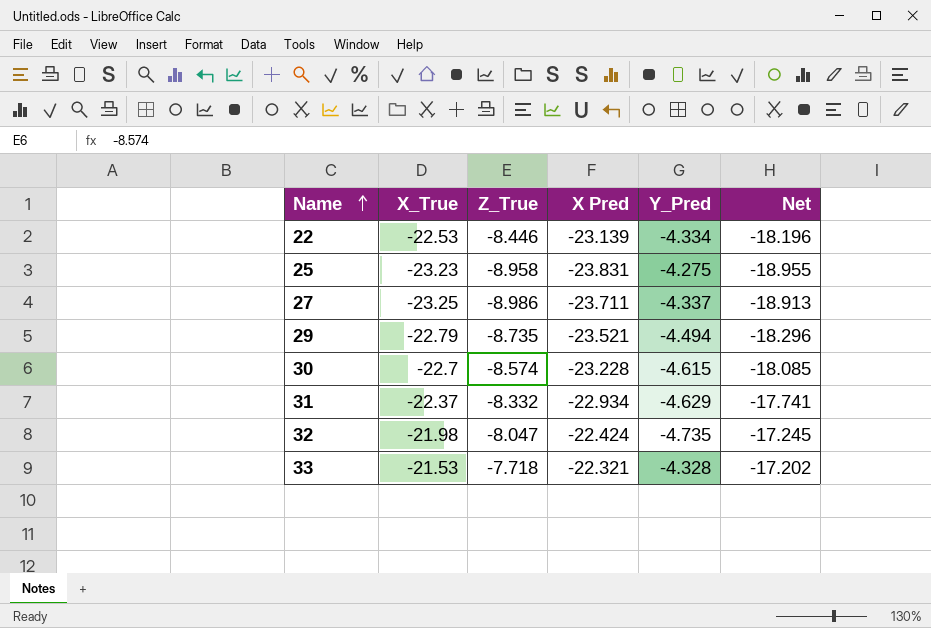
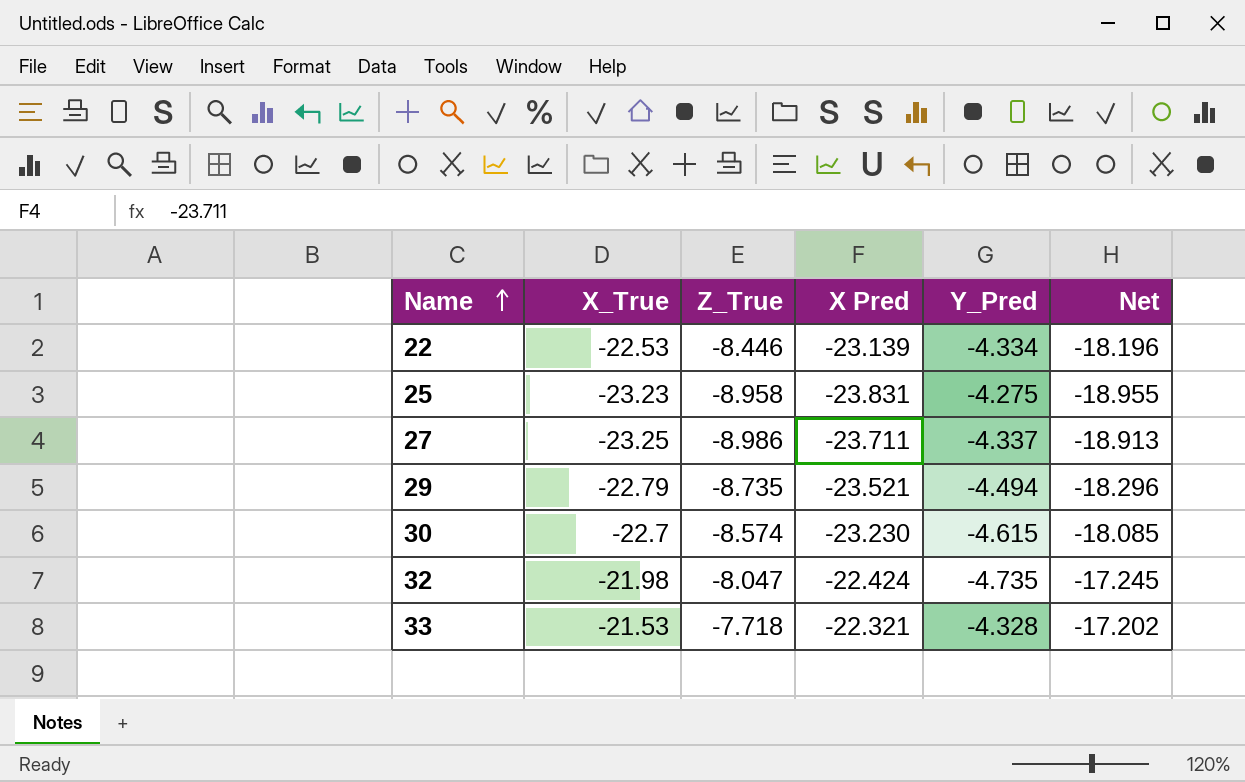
row 31: -22.37 | -8.332 | -22.934 | -4.629 | -17.741 -> none
30 | X Pred: -23.228 -> -23.230

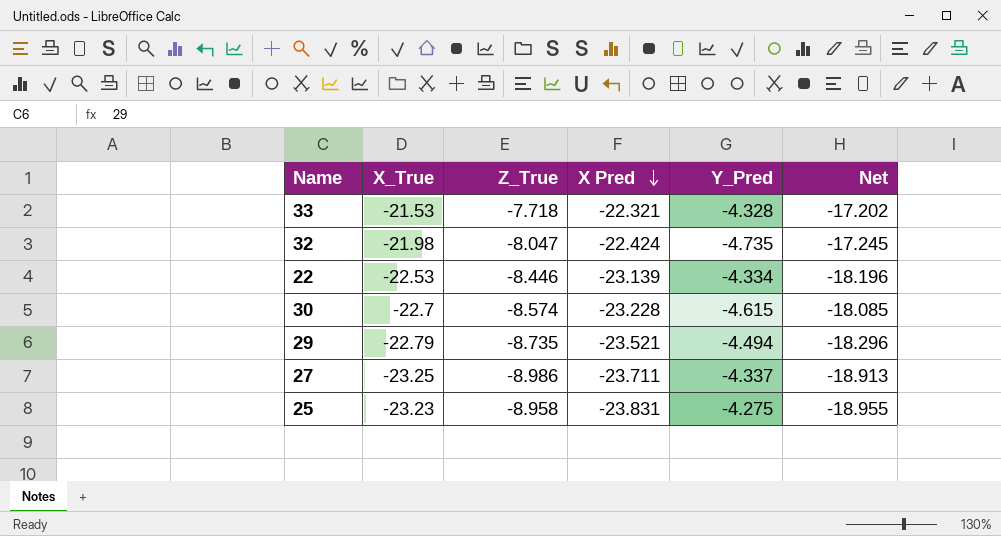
row order: Name ascending -> X Pred descending
30 | X Pred: -23.230 -> -23.228

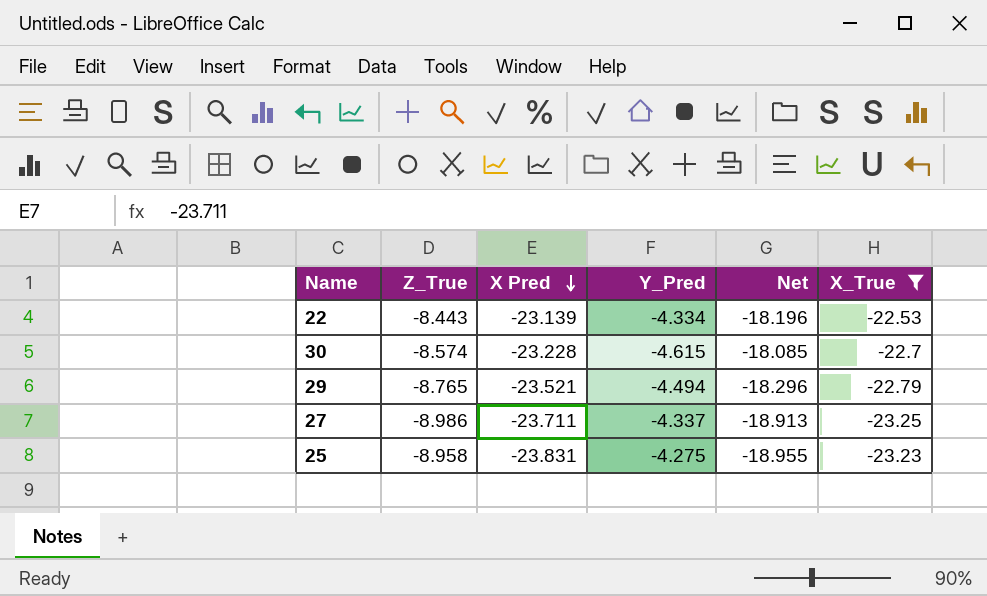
filter: none -> X_True <= -22.53
column X_True | position: 2 -> 6
22 | Z_True: -8.446 -> -8.443
29 | Z_True: -8.735 -> -8.765

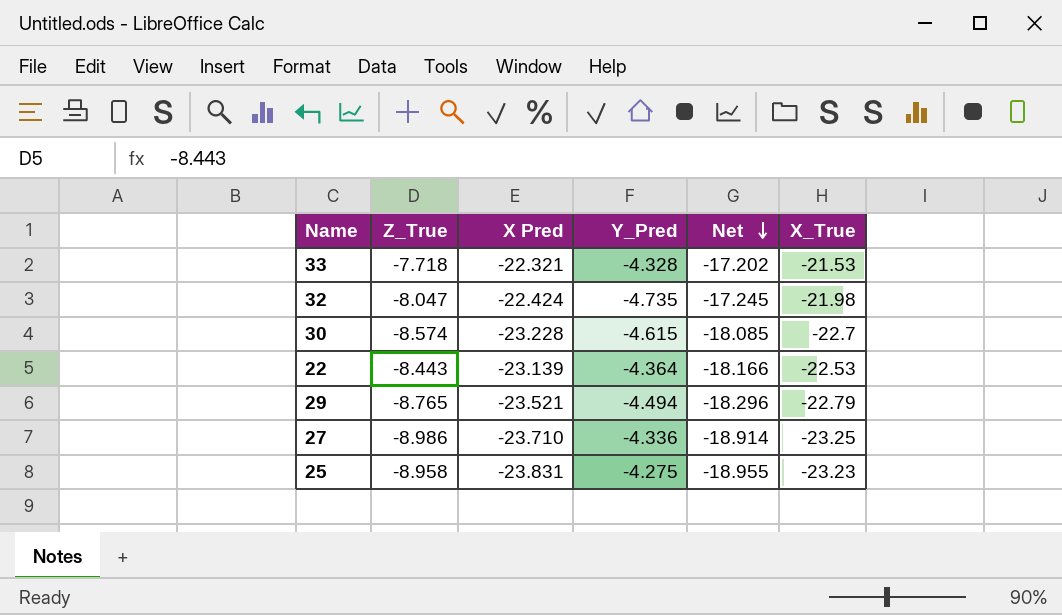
filter: X_True <= -22.53 -> none
row order: X Pred descending -> Net descending
22 | Y_Pred: -4.334 -> -4.364
22 | Net: -18.196 -> -18.166
27 | X Pred: -23.711 -> -23.710
27 | Y_Pred: -4.337 -> -4.336
27 | Net: -18.913 -> -18.914

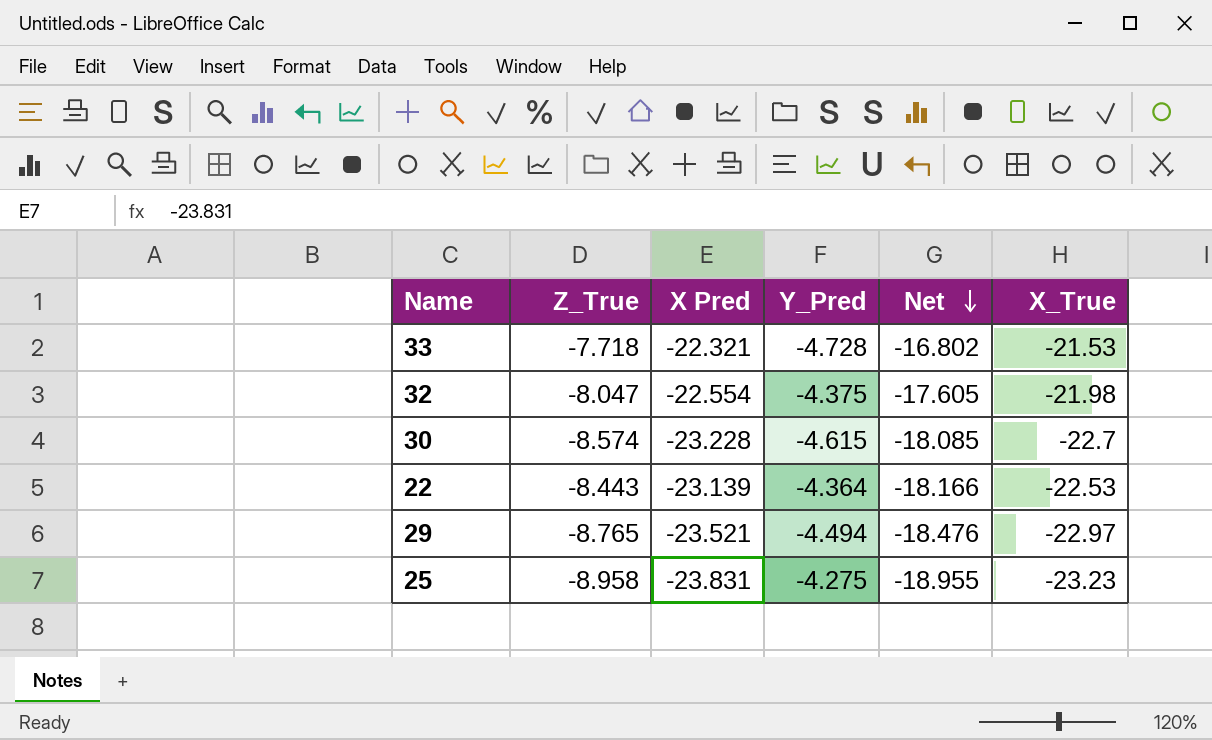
row 27: -8.986 | -23.710 | -4.336 | -18.914 | -23.25 -> none
33 | Y_Pred: -4.328 -> -4.728
33 | Net: -17.202 -> -16.802
32 | X Pred: -22.424 -> -22.554
32 | Y_Pred: -4.735 -> -4.375
32 | Net: -17.245 -> -17.605
29 | Net: -18.296 -> -18.476
29 | X_True: -22.79 -> -22.97

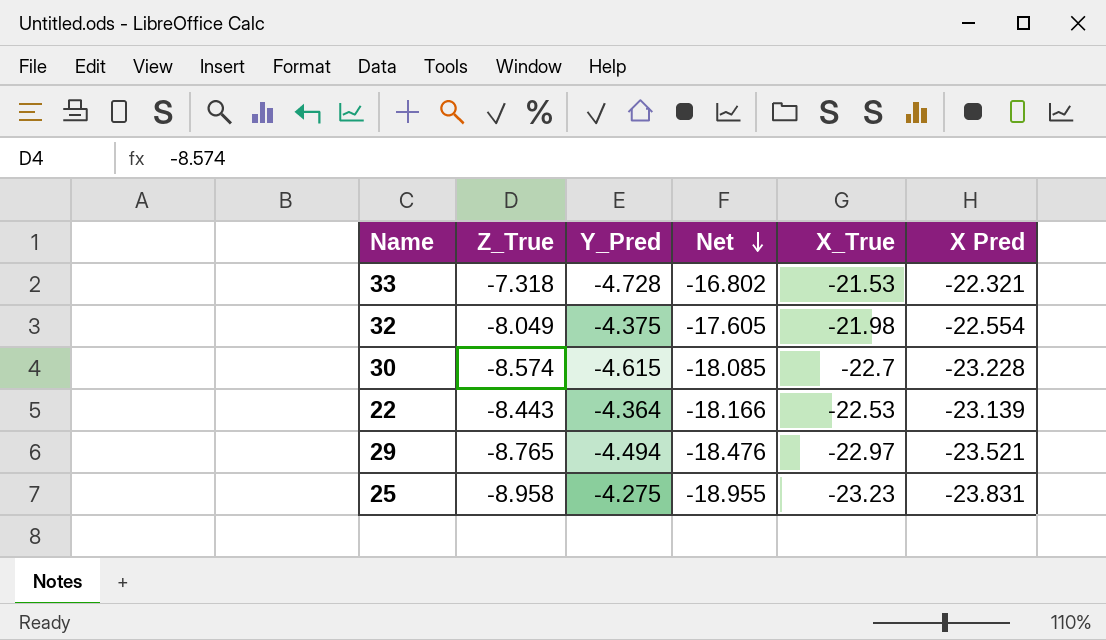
column X Pred | position: 3 -> 6
33 | Z_True: -7.718 -> -7.318
32 | Z_True: -8.047 -> -8.049

